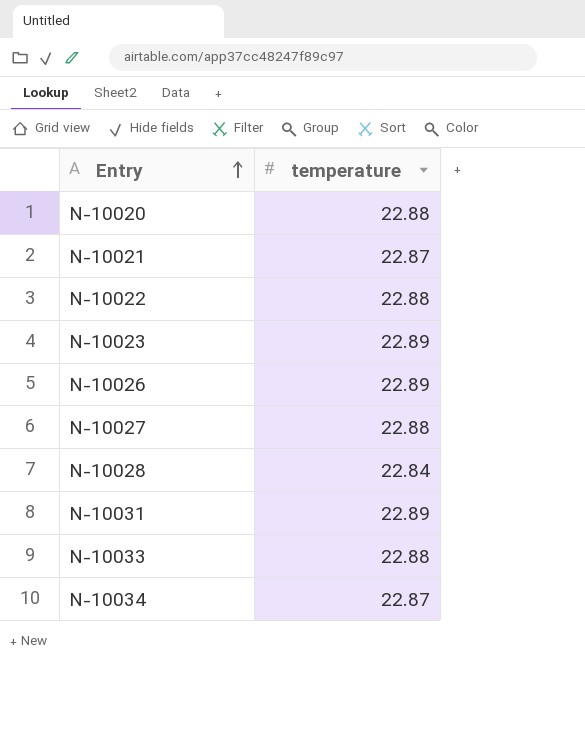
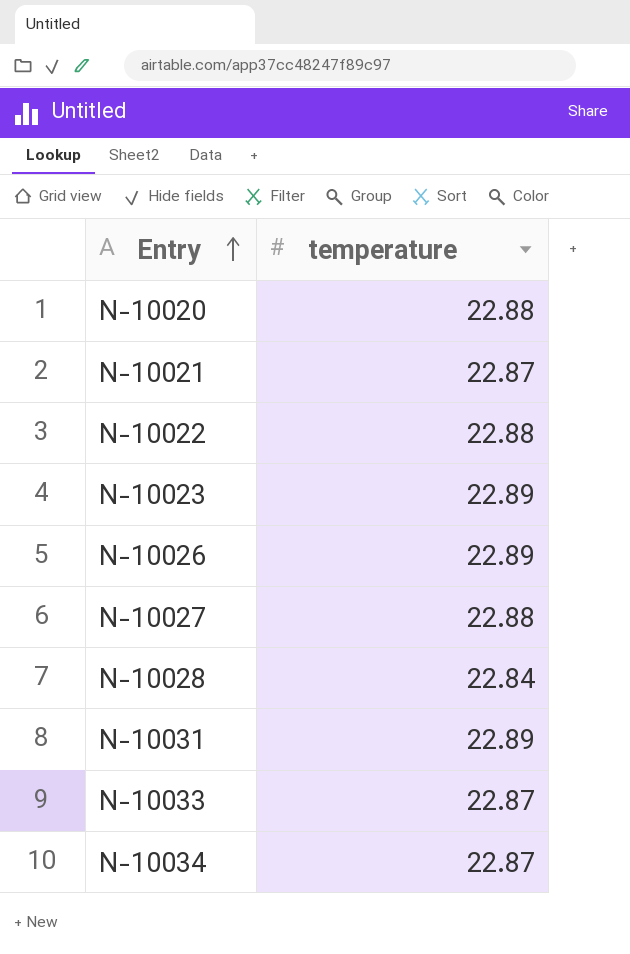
N-10033 | temperature: 22.88 -> 22.87

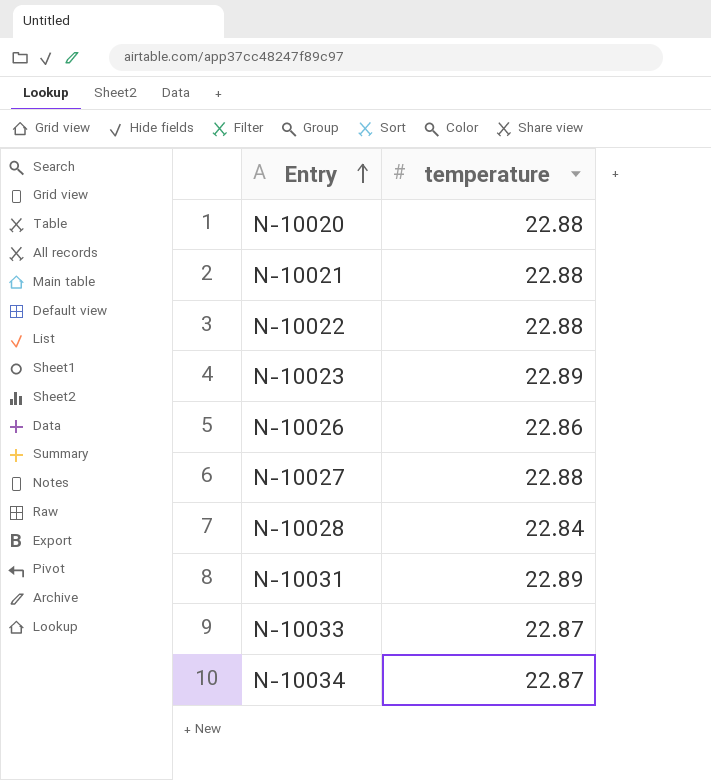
N-10021 | temperature: 22.87 -> 22.88
N-10026 | temperature: 22.89 -> 22.86

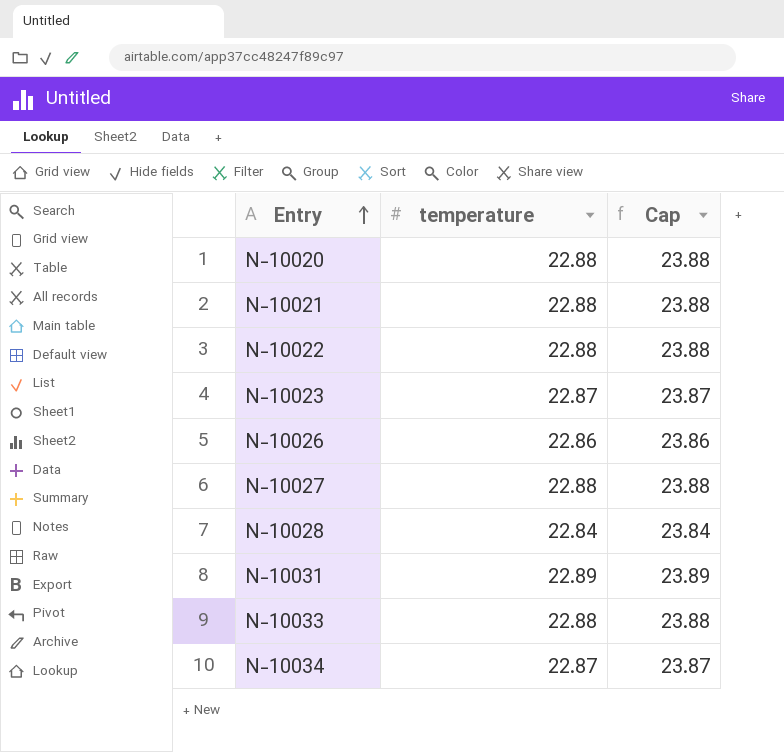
column Cap | formula: none -> [temperature] + 1
N-10023 | temperature: 22.89 -> 22.87
N-10033 | temperature: 22.87 -> 22.88

